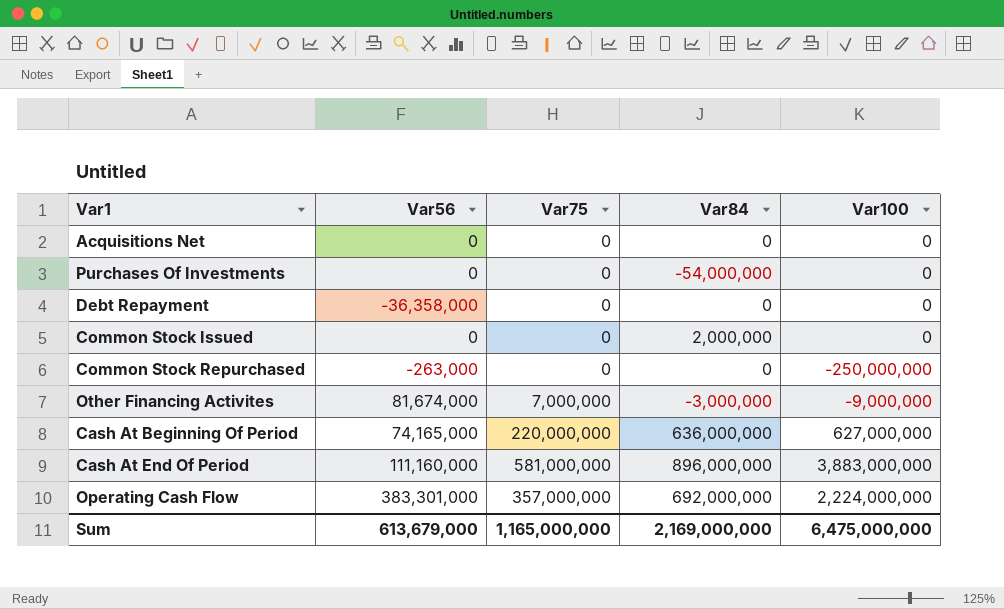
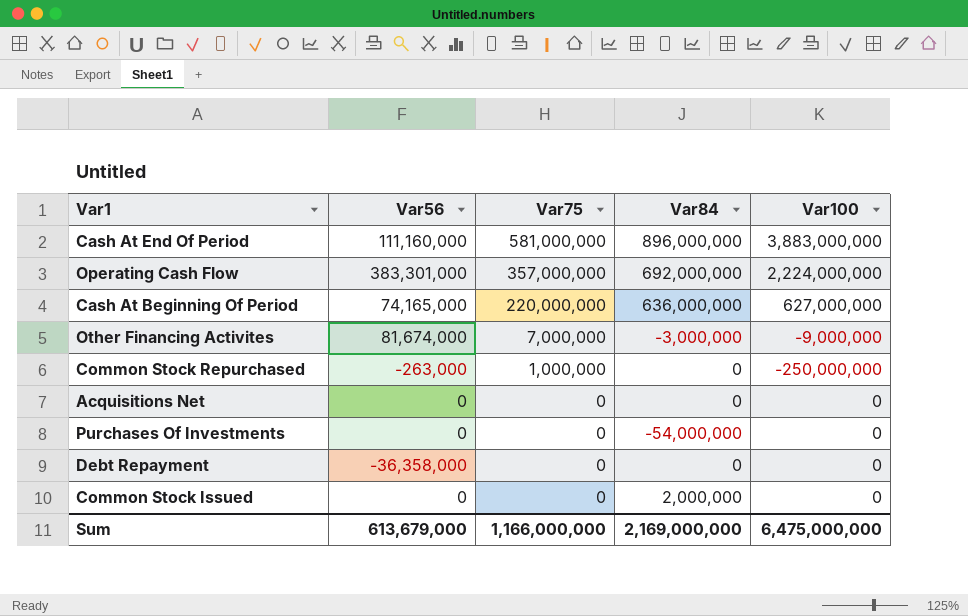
row order: none -> Var75 descending
Common Stock Repurchased | Var75: 0 -> 1,000,000
Sum | Var75: 1,165,000,000 -> 1,166,000,000

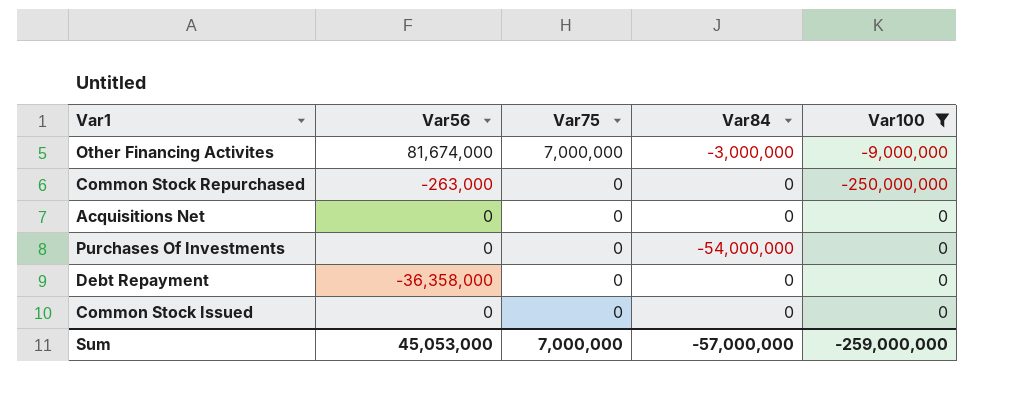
filter: none -> Var100 <= 0
Common Stock Repurchased | Var75: 1,000,000 -> 0
Common Stock Issued | Var84: 2,000,000 -> 0
Sum | Var56: 613,679,000 -> 45,053,000
Sum | Var75: 1,166,000,000 -> 7,000,000
Sum | Var84: 2,169,000,000 -> -57,000,000
Sum | Var100: 6,475,000,000 -> -259,000,000

